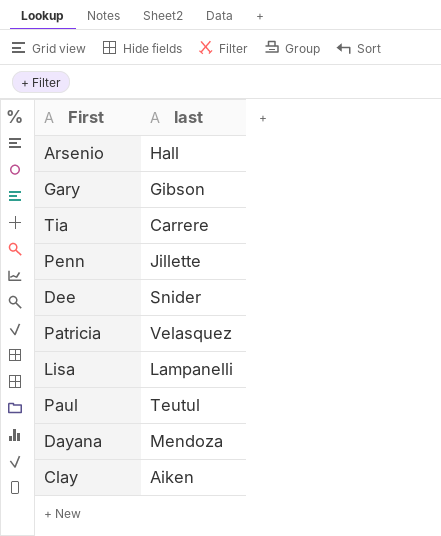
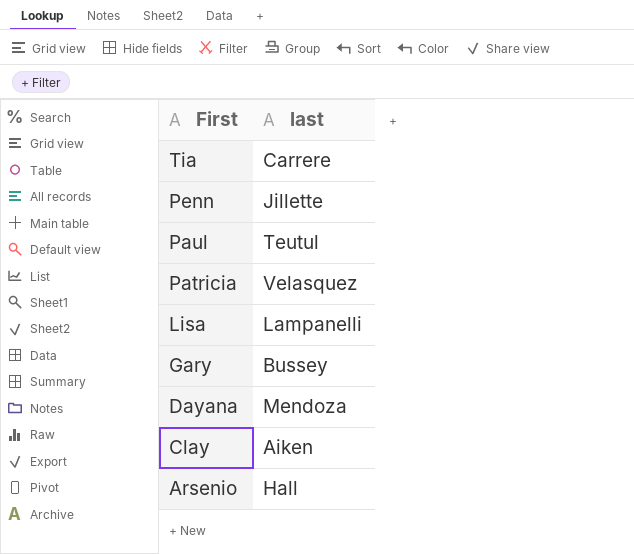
row order: none -> First descending
row Dee: Snider -> none
Gary | last: Gibson -> Bussey

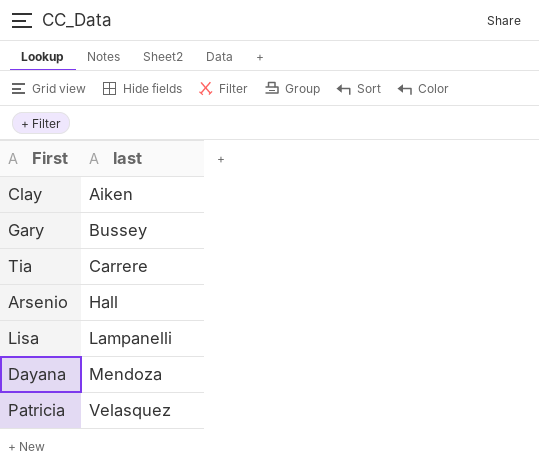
row order: First descending -> last ascending
row Penn: Jillette -> none
row Paul: Teutul -> none

